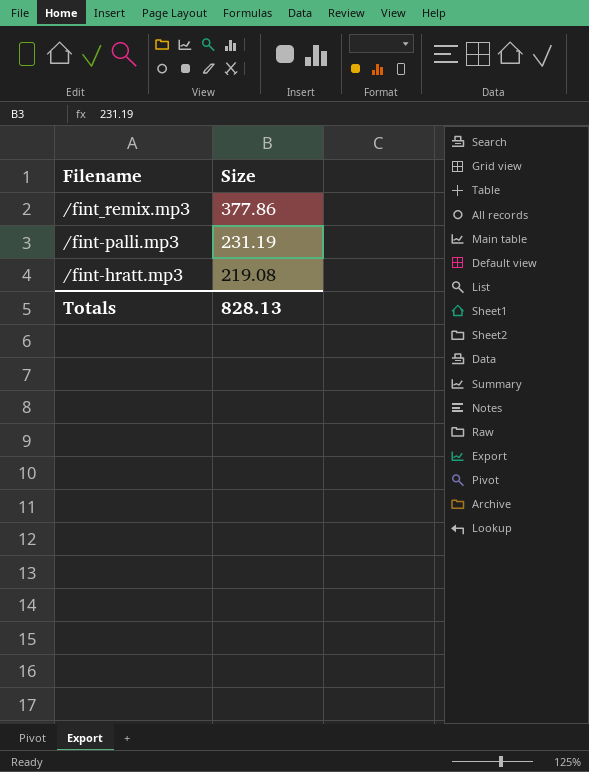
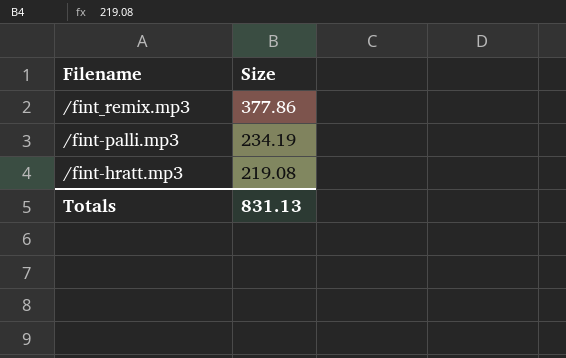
/fint-palli.mp3 | Size: 231.19 -> 234.19
Totals | Size: 828.13 -> 831.13

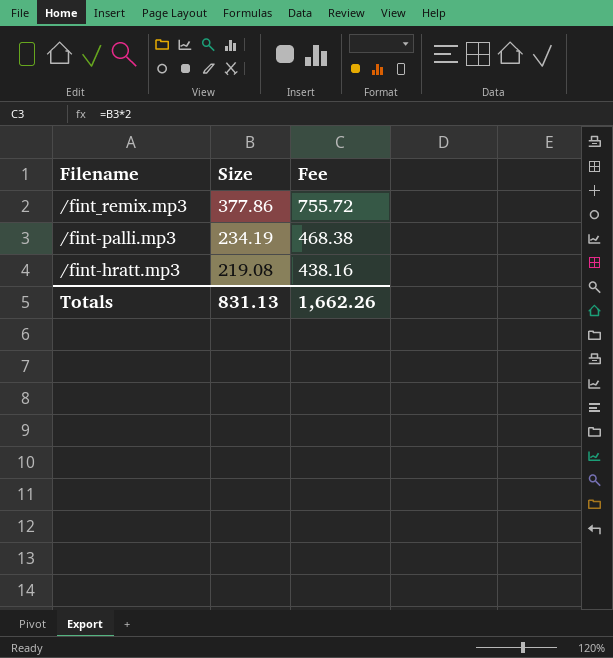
column Fee | formula: none -> [Size] * 2

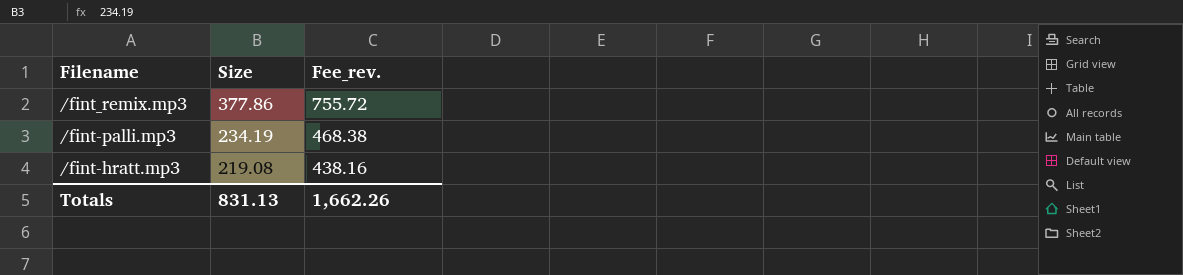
column name: Fee -> Fee_rev.

